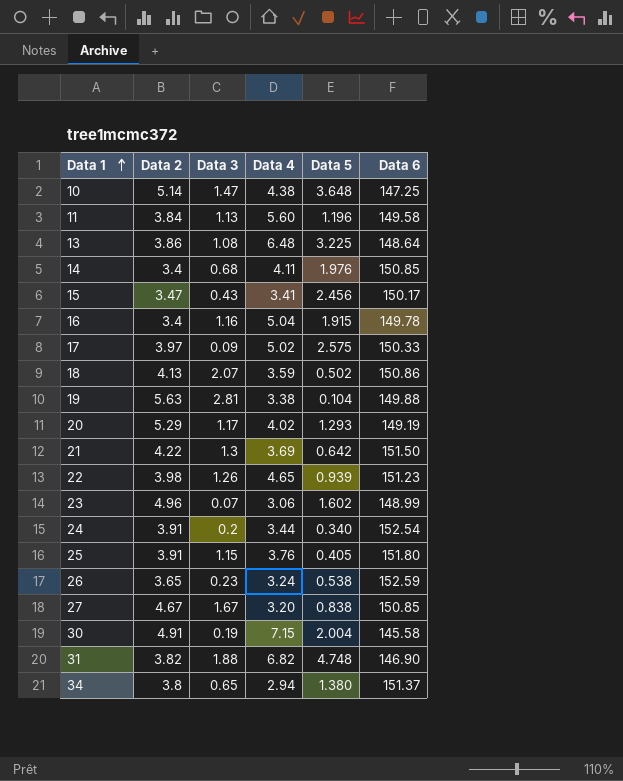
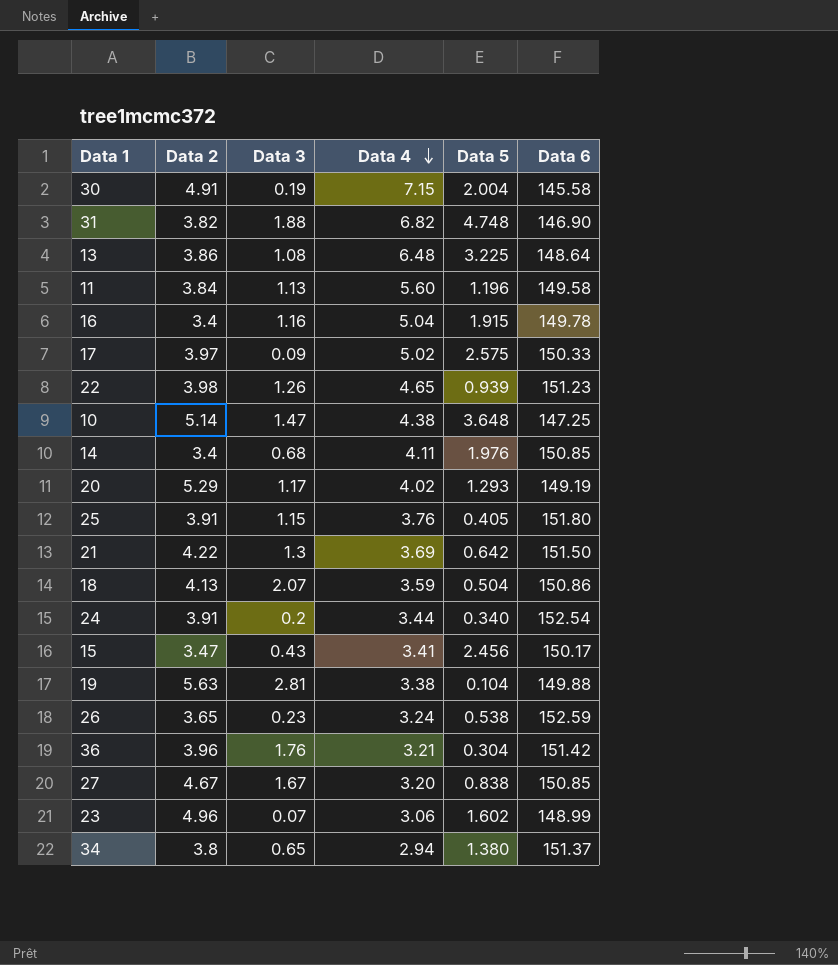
row order: Data 1 ascending -> Data 4 descending
18 | Data 5: 0.502 -> 0.504
row 36: none -> 3.96 | 1.76 | 3.21 | 0.304 | 151.42

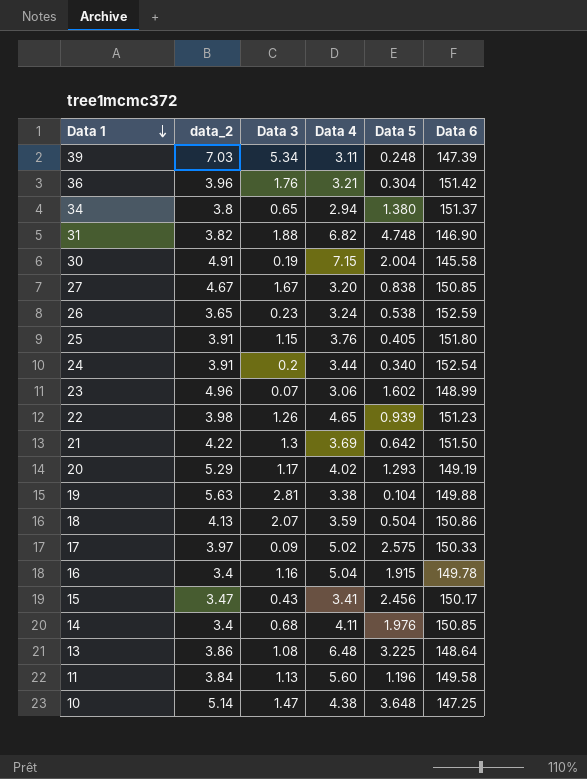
row order: Data 4 descending -> Data 1 descending
column name: Data 2 -> data_2
row 39: none -> 7.03 | 5.34 | 3.11 | 0.248 | 147.39

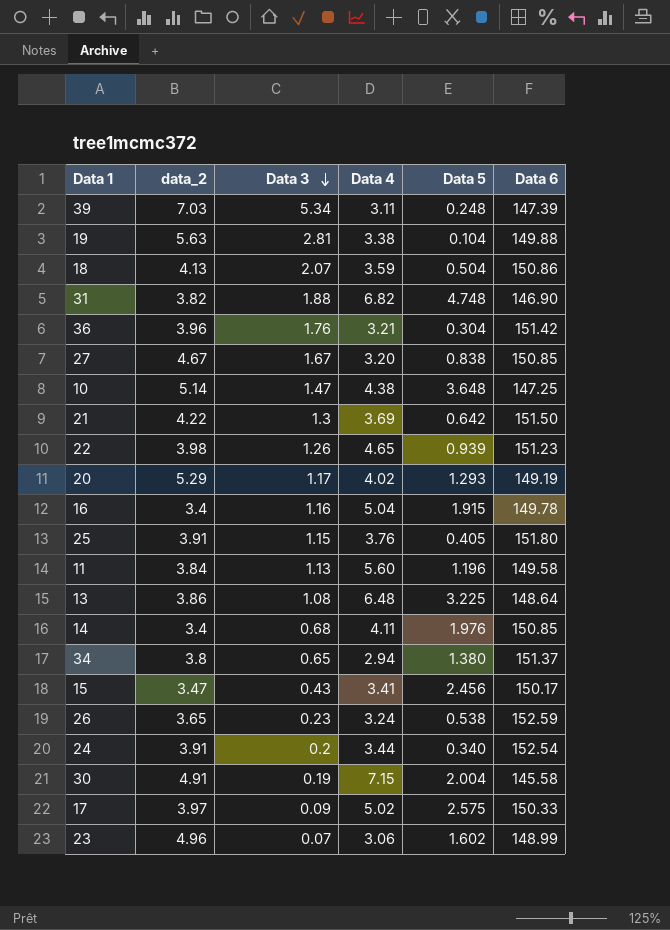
row order: Data 1 descending -> Data 3 descending

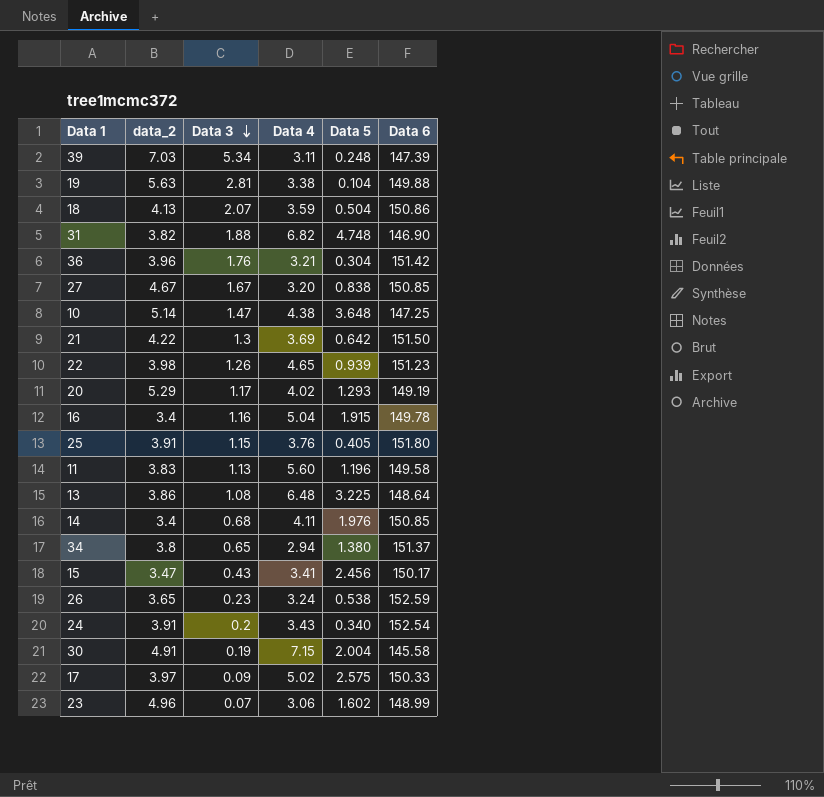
11 | data_2: 3.84 -> 3.83
24 | Data 4: 3.44 -> 3.43

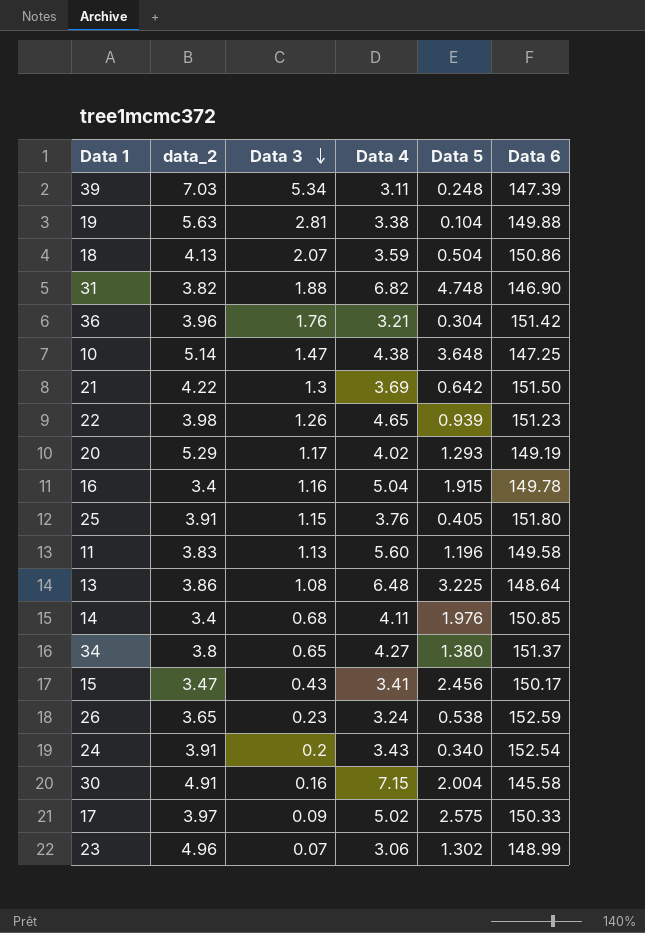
row 27: 4.67 | 1.67 | 3.20 | 0.838 | 150.85 -> none
34 | Data 4: 2.94 -> 4.27
30 | Data 3: 0.19 -> 0.16
23 | Data 5: 1.602 -> 1.302

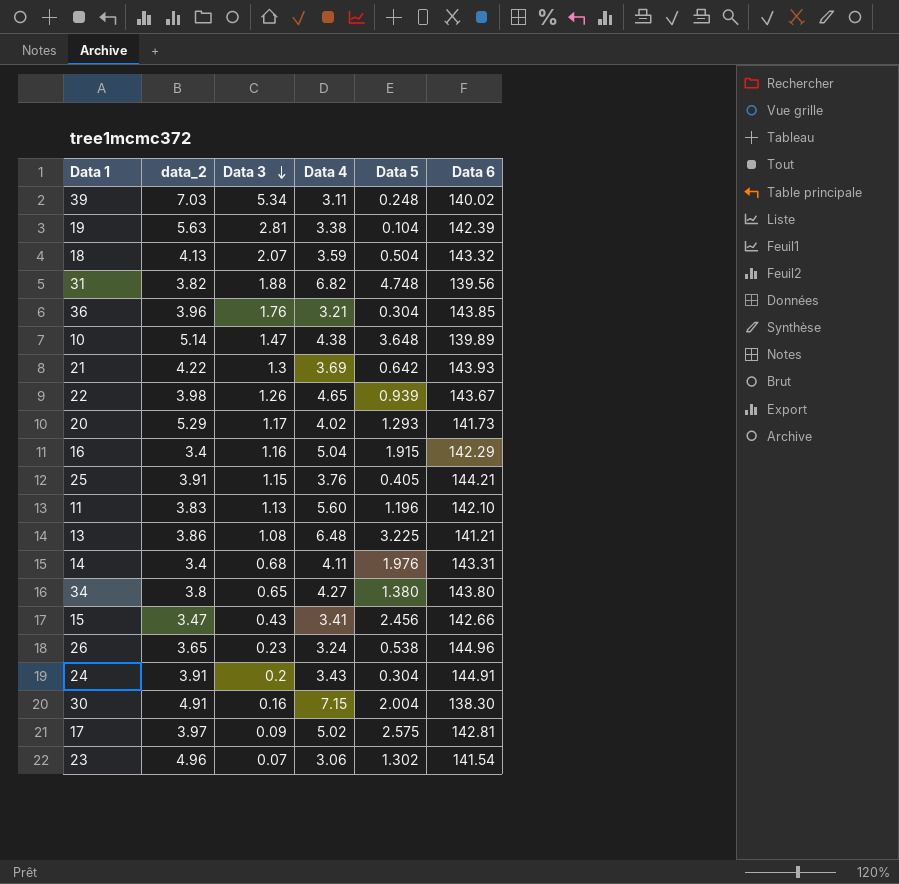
39 | Data 6: 147.39 -> 140.02
19 | Data 6: 149.88 -> 142.39
18 | Data 6: 150.86 -> 143.32
31 | Data 6: 146.90 -> 139.56
36 | Data 6: 151.42 -> 143.85
10 | Data 6: 147.25 -> 139.89
21 | Data 6: 151.50 -> 143.93
22 | Data 6: 151.23 -> 143.67
20 | Data 6: 149.19 -> 141.73
16 | Data 6: 149.78 -> 142.29
25 | Data 6: 151.80 -> 144.21
11 | Data 6: 149.58 -> 142.10
13 | Data 6: 148.64 -> 141.21
14 | Data 6: 150.85 -> 143.31
34 | Data 6: 151.37 -> 143.80
15 | Data 6: 150.17 -> 142.66
26 | Data 6: 152.59 -> 144.96
24 | Data 5: 0.340 -> 0.304
24 | Data 6: 152.54 -> 144.91
30 | Data 6: 145.58 -> 138.30
17 | Data 6: 150.33 -> 142.81
23 | Data 6: 148.99 -> 141.54

